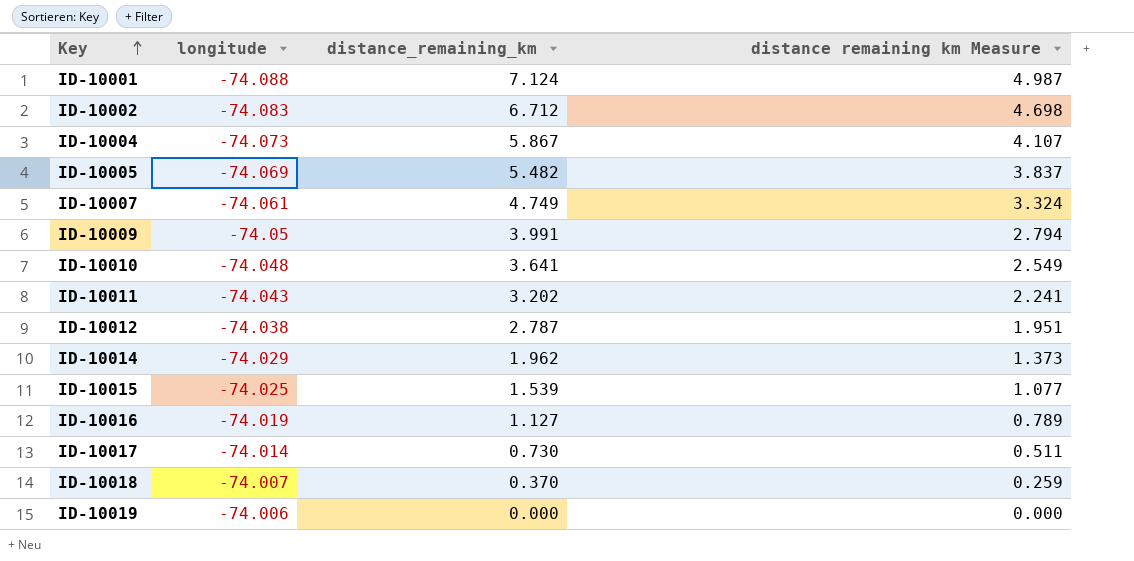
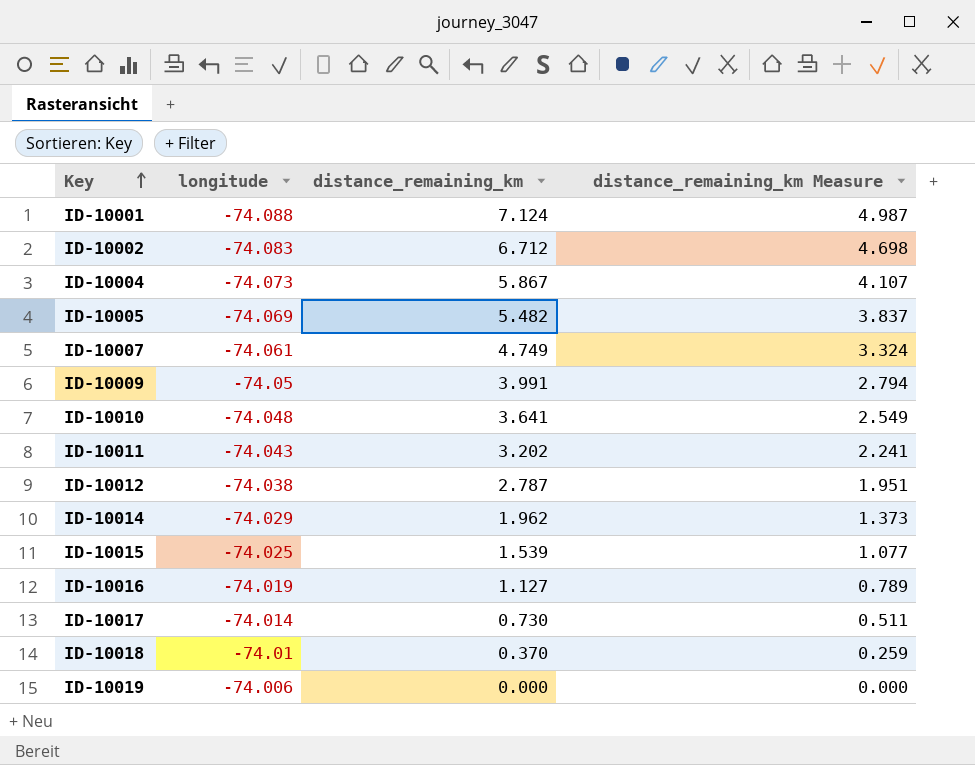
column name: distance remaining km Measure -> distance_remaining_km Measure
ID-10018 | longitude: -74.007 -> -74.01

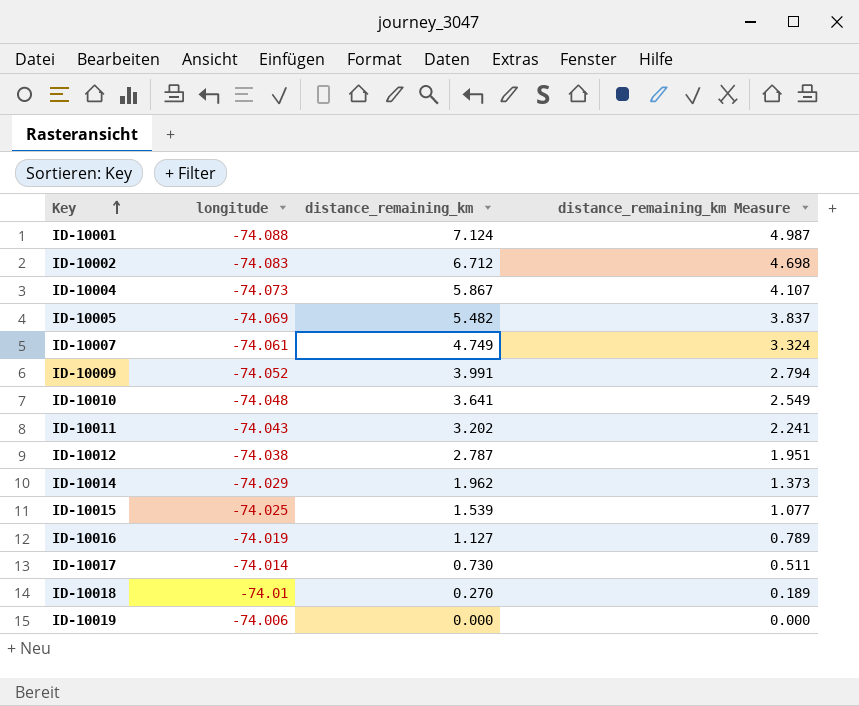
ID-10009 | longitude: -74.05 -> -74.052
ID-10018 | distance_remaining_km: 0.370 -> 0.270
ID-10018 | distance_remaining_km Measure: 0.259 -> 0.189

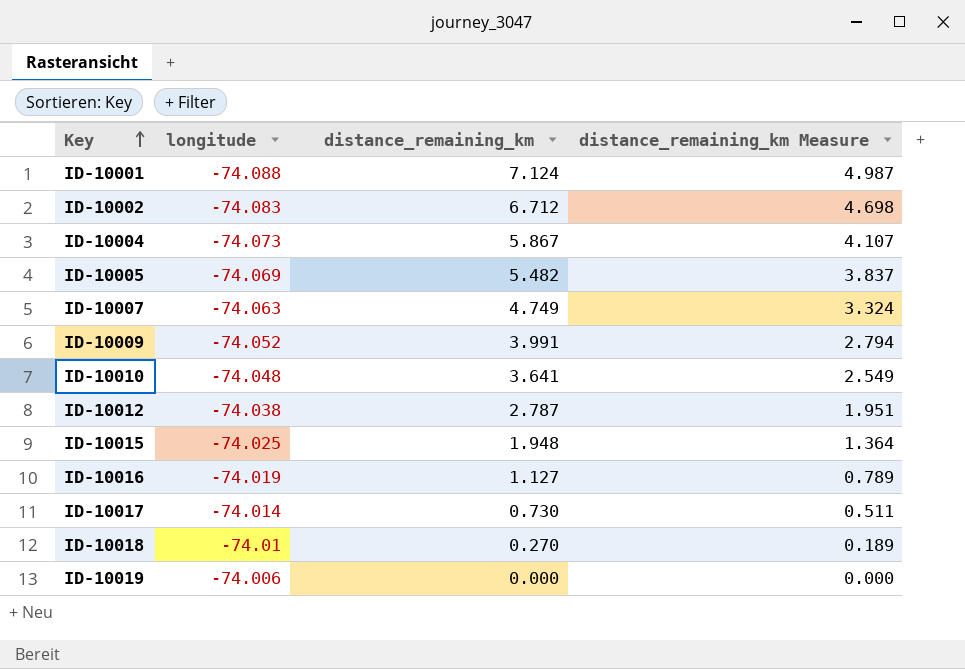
row ID-10011: -74.043 | 3.202 | 2.241 -> none
row ID-10014: -74.029 | 1.962 | 1.373 -> none
ID-10007 | longitude: -74.061 -> -74.063
ID-10015 | distance_remaining_km: 1.539 -> 1.948
ID-10015 | distance_remaining_km Measure: 1.077 -> 1.364

